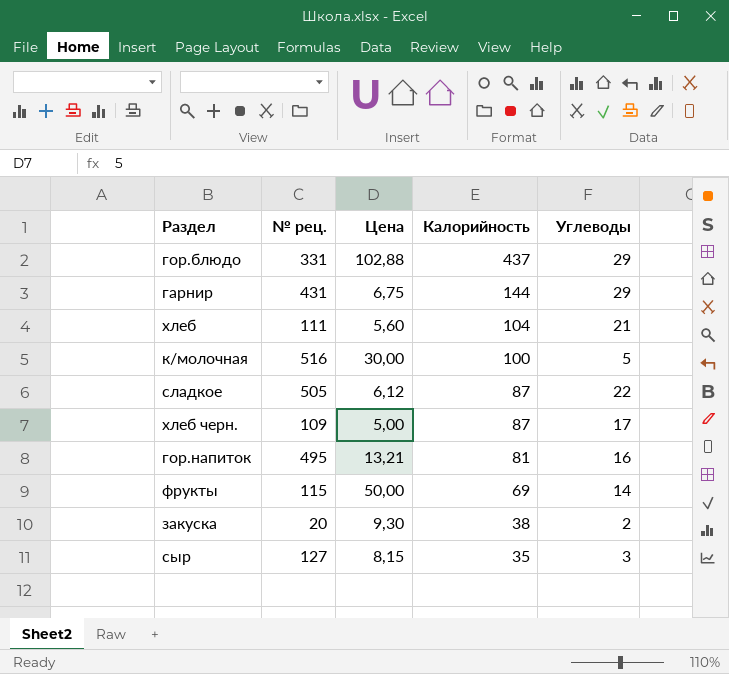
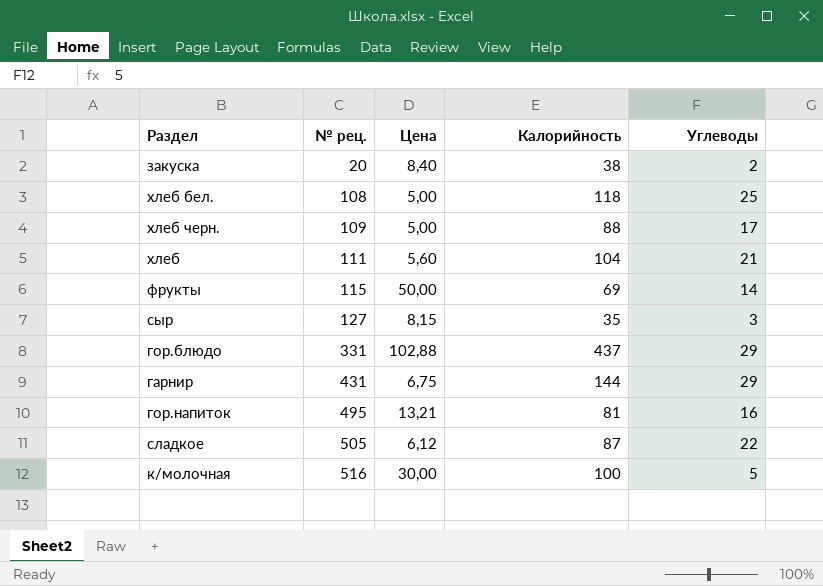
row order: Калорийность descending -> № рец. ascending
закуска | Цена: 9,30 -> 8,40
row хлеб бел.: none -> 108 | 5,00 | 118 | 25
хлеб черн. | Калорийность: 87 -> 88

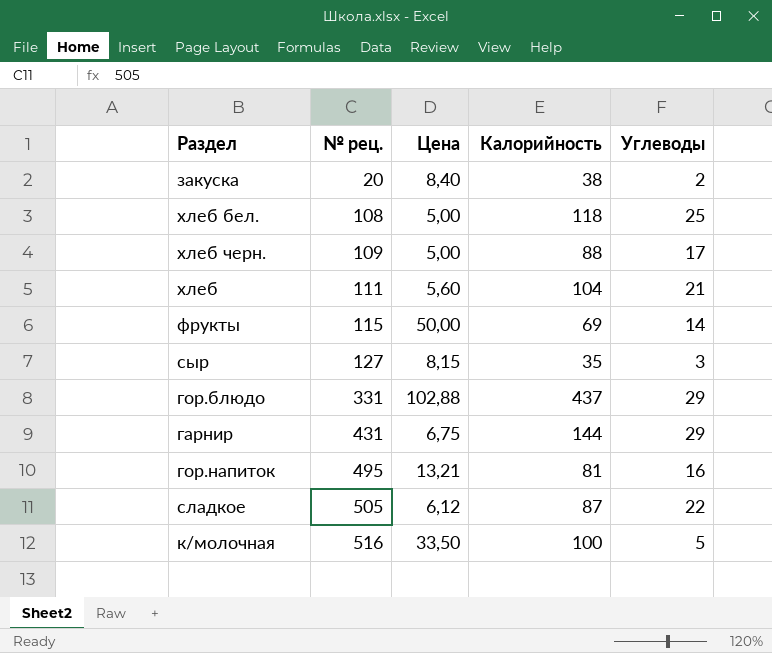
к/молочная | Цена: 30,00 -> 33,50

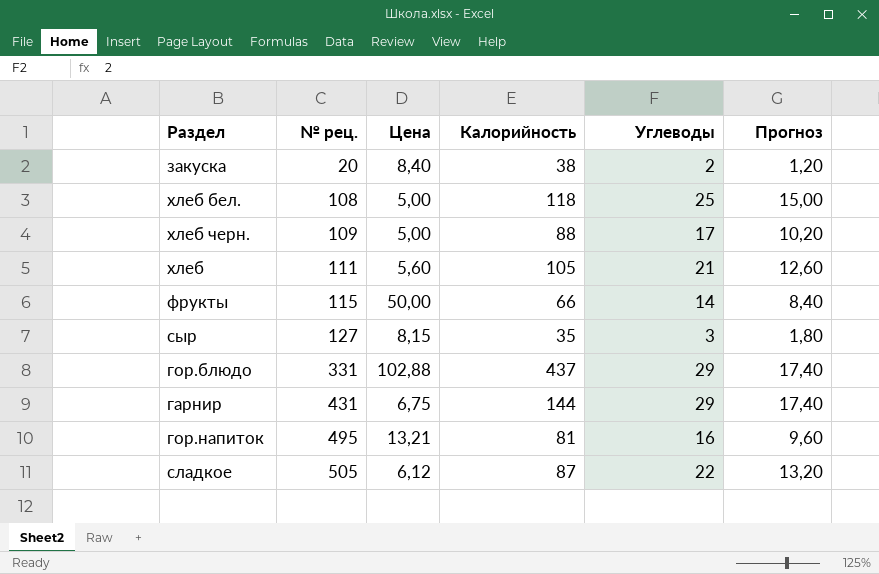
column Прогноз | formula: none -> [Углеводы] * 0,6
row к/молочная: 516 | 33,50 | 100 | 5 -> none
хлеб | Калорийность: 104 -> 105
фрукты | Калорийность: 69 -> 66

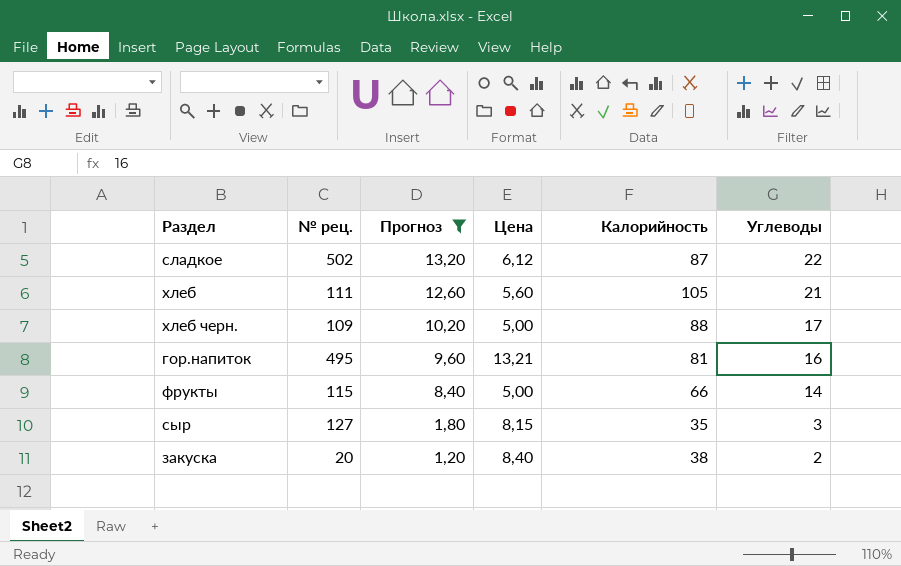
filter: none -> Прогноз <= 13,20
row order: № рец. ascending -> Прогноз descending
column Прогноз | position: 6 -> 3
сладкое | № рец.: 505 -> 502
фрукты | Цена: 50,00 -> 5,00

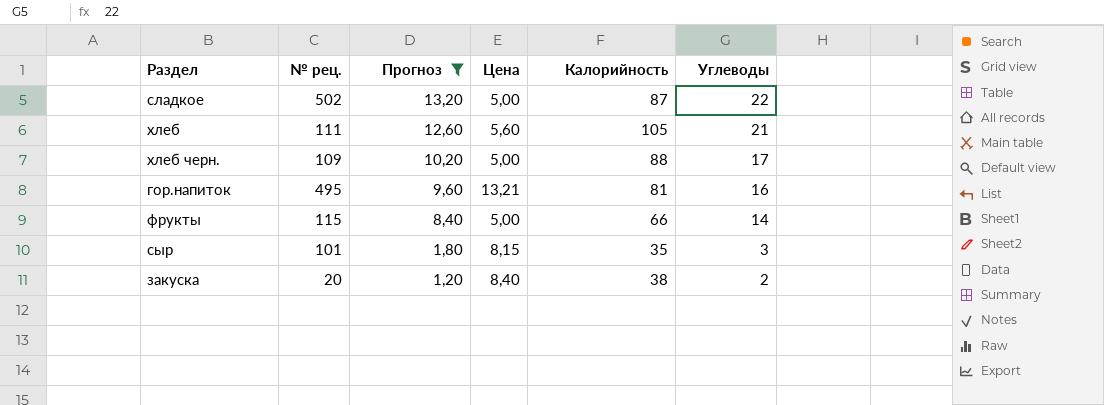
сладкое | Цена: 6,12 -> 5,00
сыр | № рец.: 127 -> 101

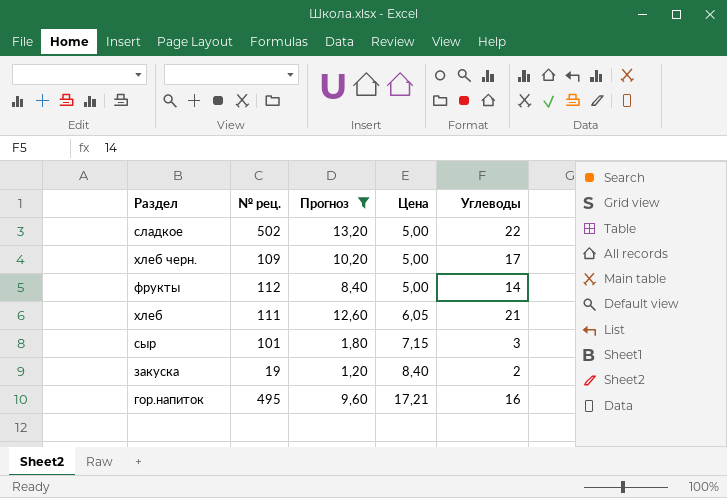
row order: Прогноз descending -> Цена ascending
column Калорийность | position: 5 -> none
фрукты | № рец.: 115 -> 112
хлеб | Цена: 5,60 -> 6,05
сыр | Цена: 8,15 -> 7,15
закуска | № рец.: 20 -> 19
гор.напиток | Цена: 13,21 -> 17,21

